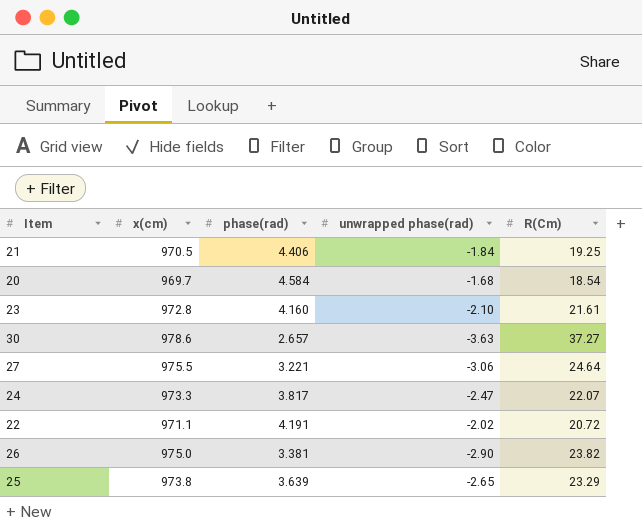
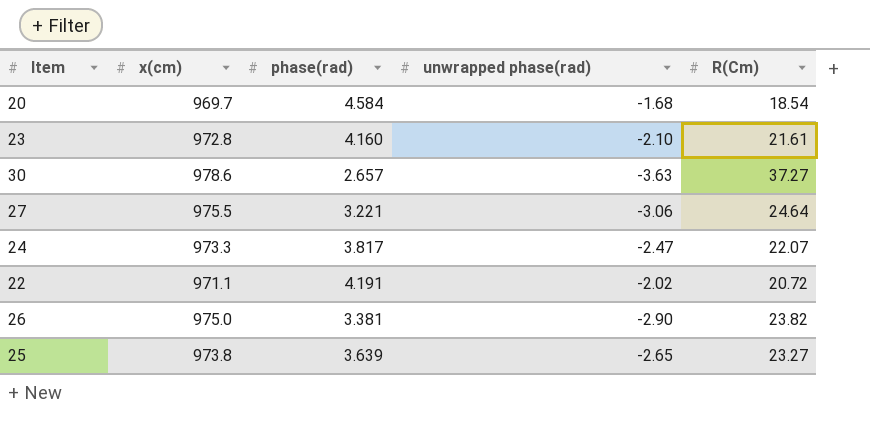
row 21: 970.5 | 4.406 | -1.84 | 19.25 -> none
25 | R(Cm): 23.29 -> 23.27

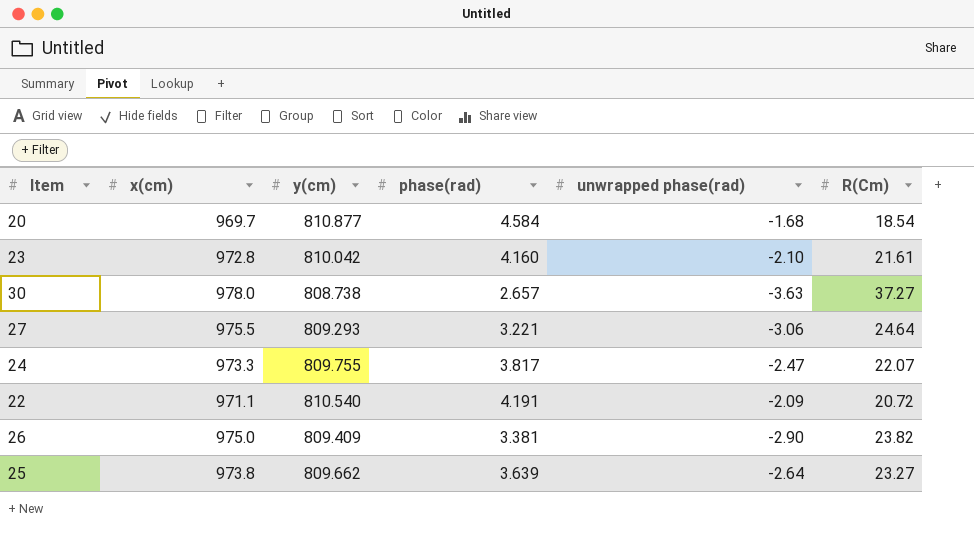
column y(cm) | position: none -> 3
30 | x(cm): 978.6 -> 978.0
22 | unwrapped phase(rad): -2.02 -> -2.09
25 | unwrapped phase(rad): -2.65 -> -2.64

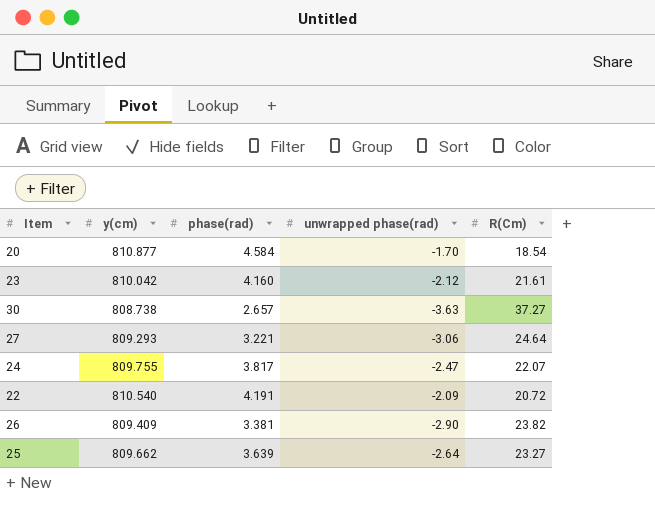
column x(cm) | position: 2 -> none
20 | unwrapped phase(rad): -1.68 -> -1.70
23 | unwrapped phase(rad): -2.10 -> -2.12

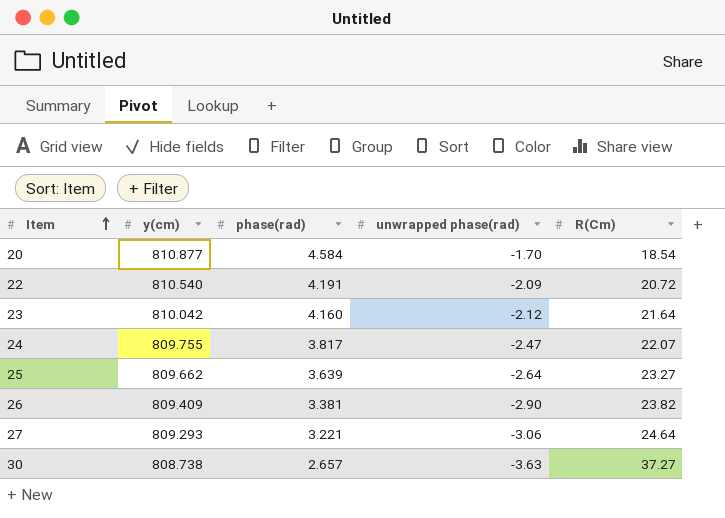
row order: none -> Item ascending
23 | R(Cm): 21.61 -> 21.64

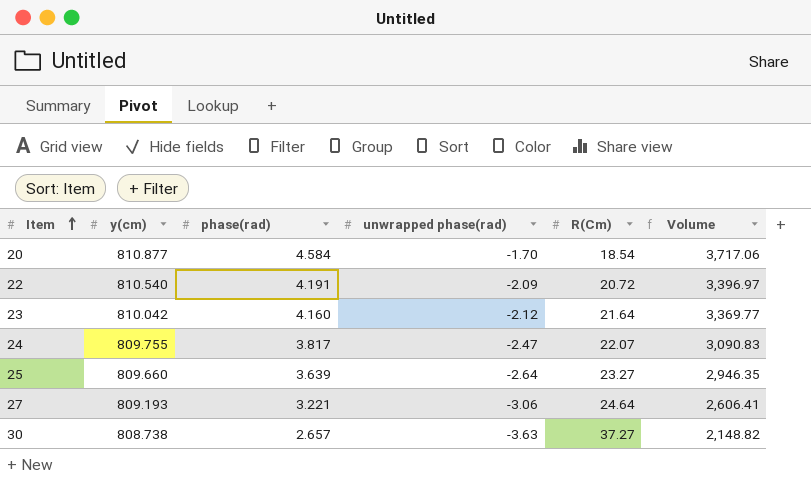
column Volume | formula: none -> [y(cm)] * [phase(rad)]
row 26: 809.409 | 3.381 | -2.90 | 23.82 -> none
25 | y(cm): 809.662 -> 809.660
27 | y(cm): 809.293 -> 809.193

